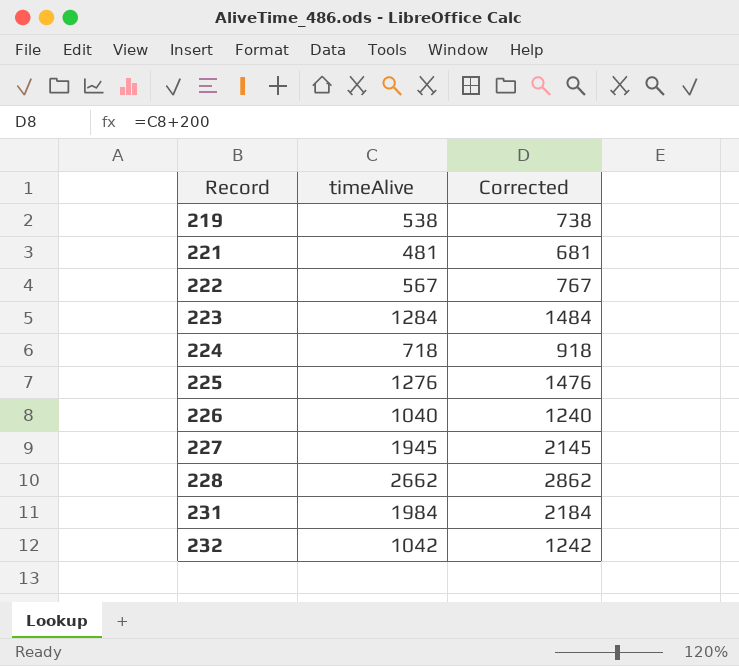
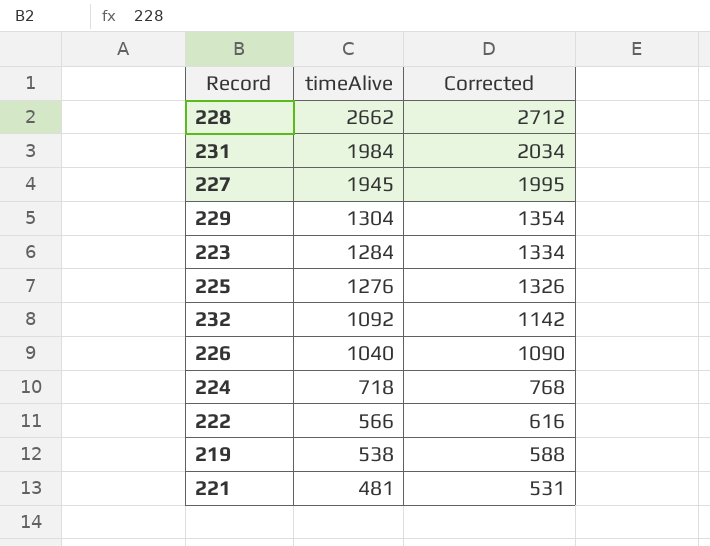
row order: Record ascending -> timeAlive descending
column Corrected | formula: [timeAlive] + 200 -> [timeAlive] + 50
row 229: none -> 1304 | 1354
232 | timeAlive: 1042 -> 1092
222 | timeAlive: 567 -> 566

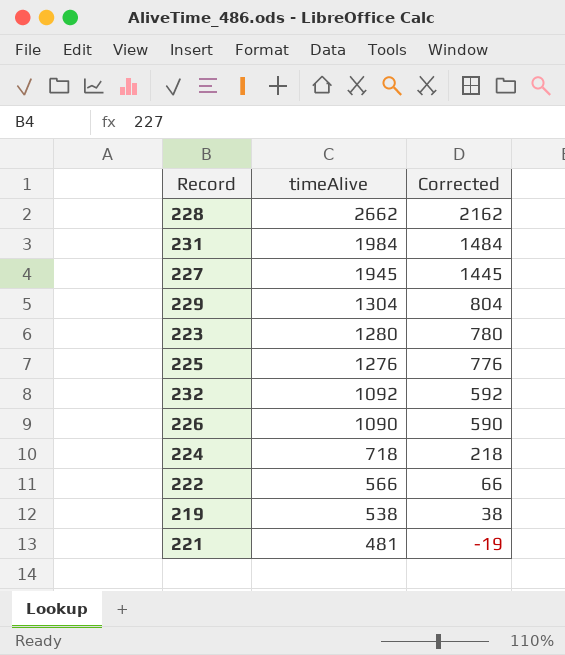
column Corrected | formula: [timeAlive] + 50 -> [timeAlive] - 500
223 | timeAlive: 1284 -> 1280
226 | timeAlive: 1040 -> 1090

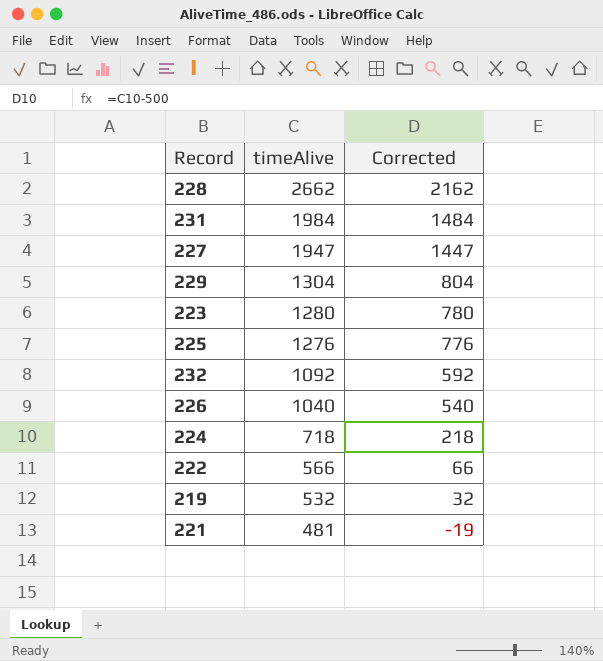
227 | timeAlive: 1945 -> 1947
227 | Corrected: 1445 -> 1447
226 | timeAlive: 1090 -> 1040
226 | Corrected: 590 -> 540
219 | timeAlive: 538 -> 532
219 | Corrected: 38 -> 32

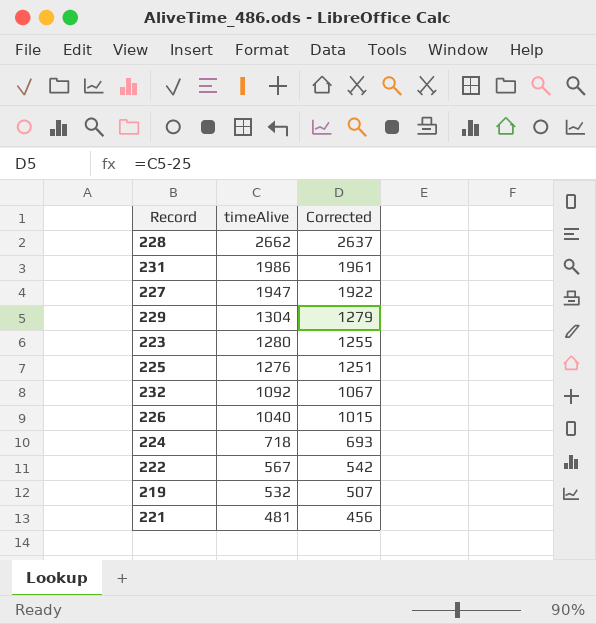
column Corrected | formula: [timeAlive] - 500 -> [timeAlive] - 25
231 | timeAlive: 1984 -> 1986
222 | timeAlive: 566 -> 567

